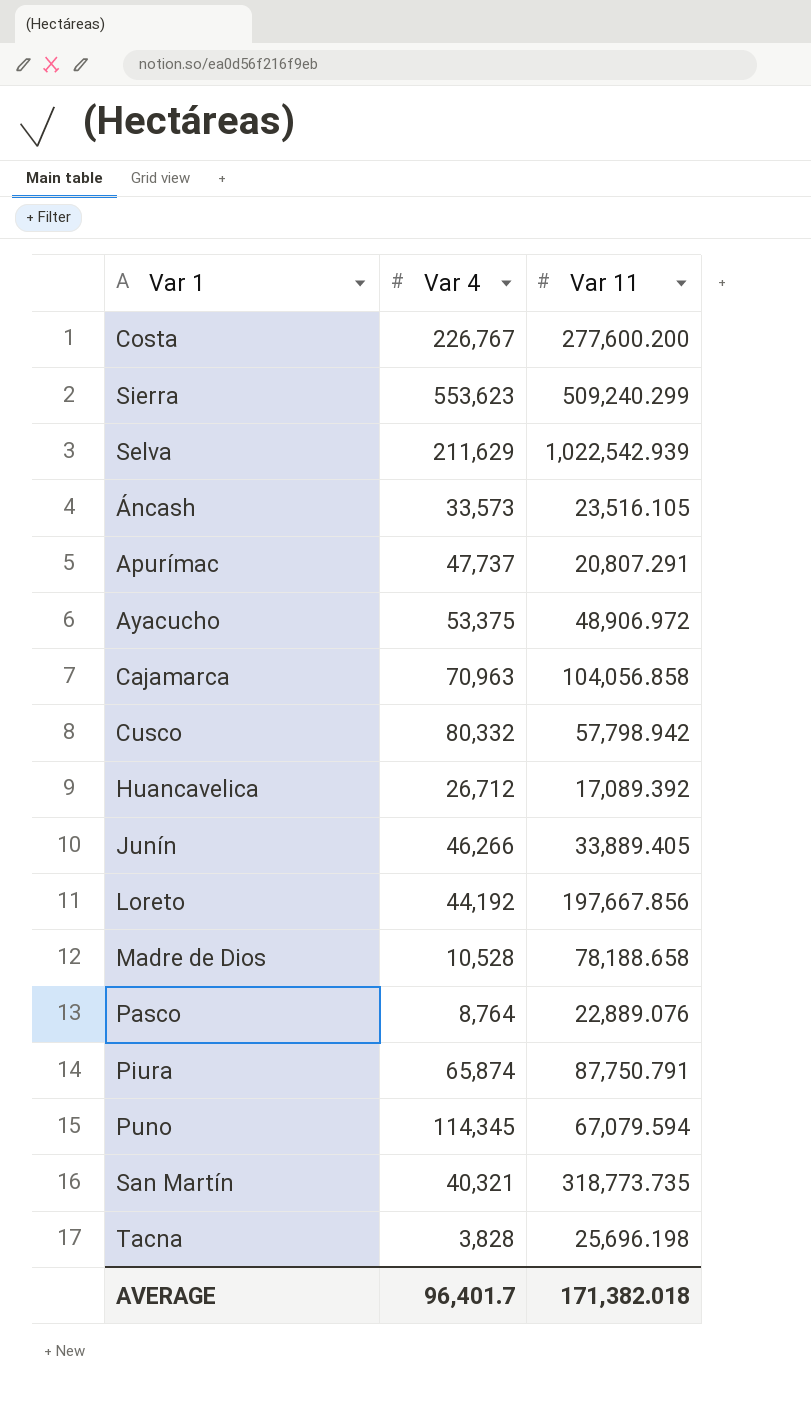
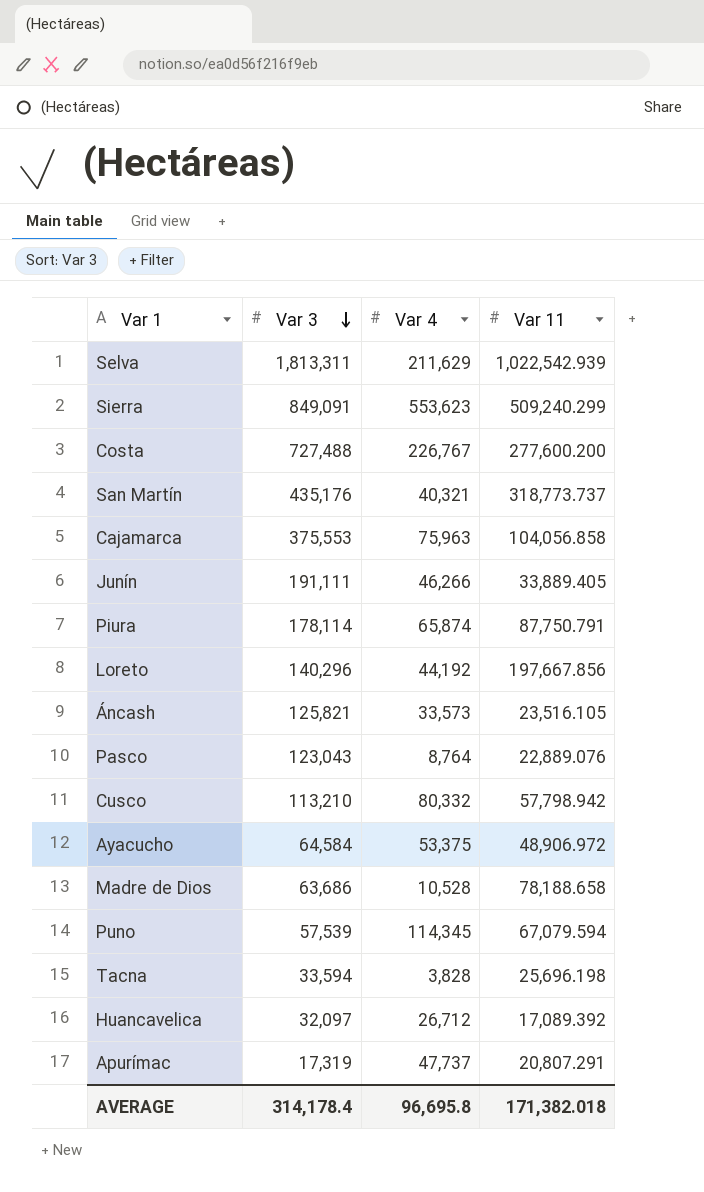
row order: none -> Var 3 descending
column Var 3 | position: none -> 2
San Martín | Var 11: 318,773.735 -> 318,773.737
Cajamarca | Var 4: 70,963 -> 75,963
AVERAGE | Var 4: 96,401.7 -> 96,695.8

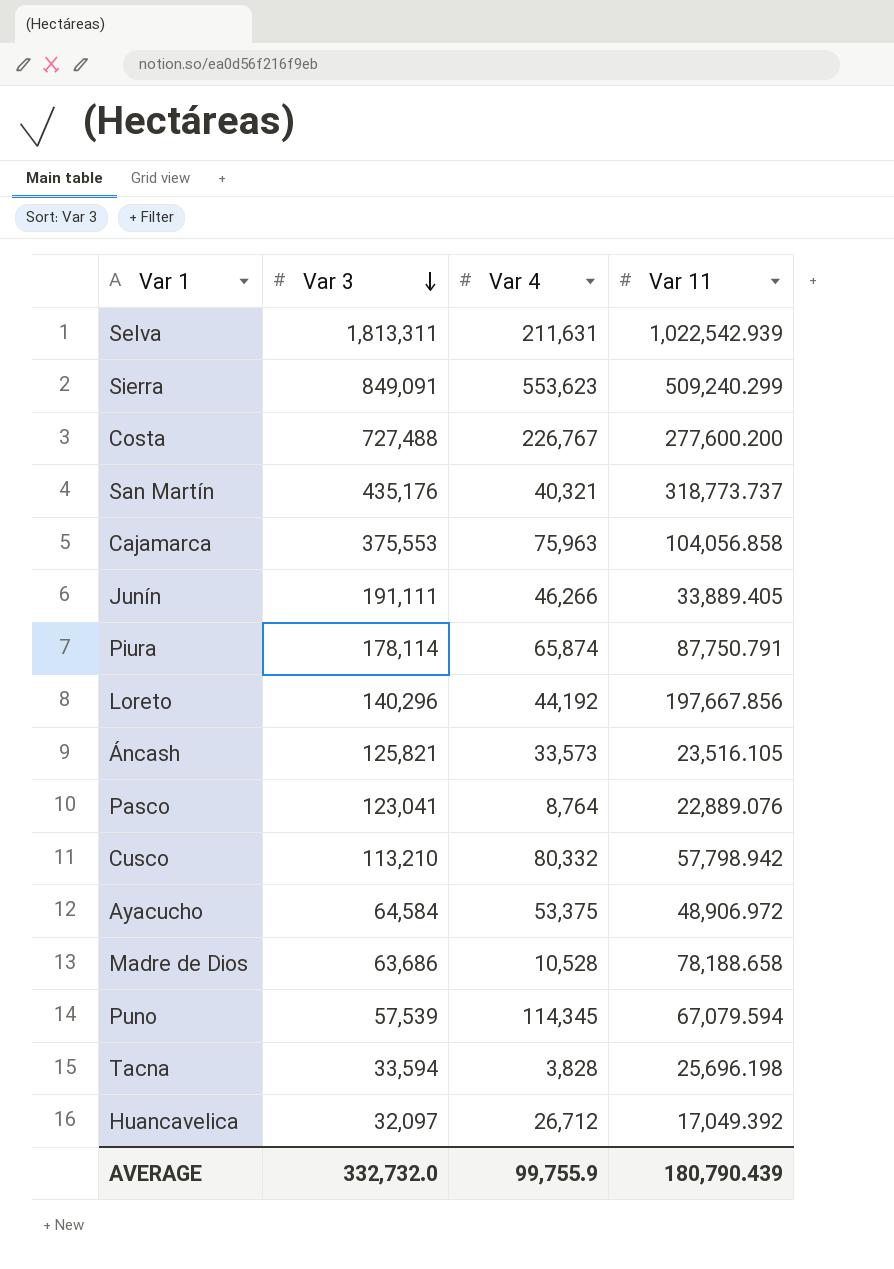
row Apurímac: 17,319 | 47,737 | 20,807.291 -> none
Selva | Var 4: 211,629 -> 211,631
Pasco | Var 3: 123,043 -> 123,041
Huancavelica | Var 11: 17,089.392 -> 17,049.392
AVERAGE | Var 3: 314,178.4 -> 332,732.0
AVERAGE | Var 4: 96,695.8 -> 99,755.9
AVERAGE | Var 11: 171,382.018 -> 180,790.439

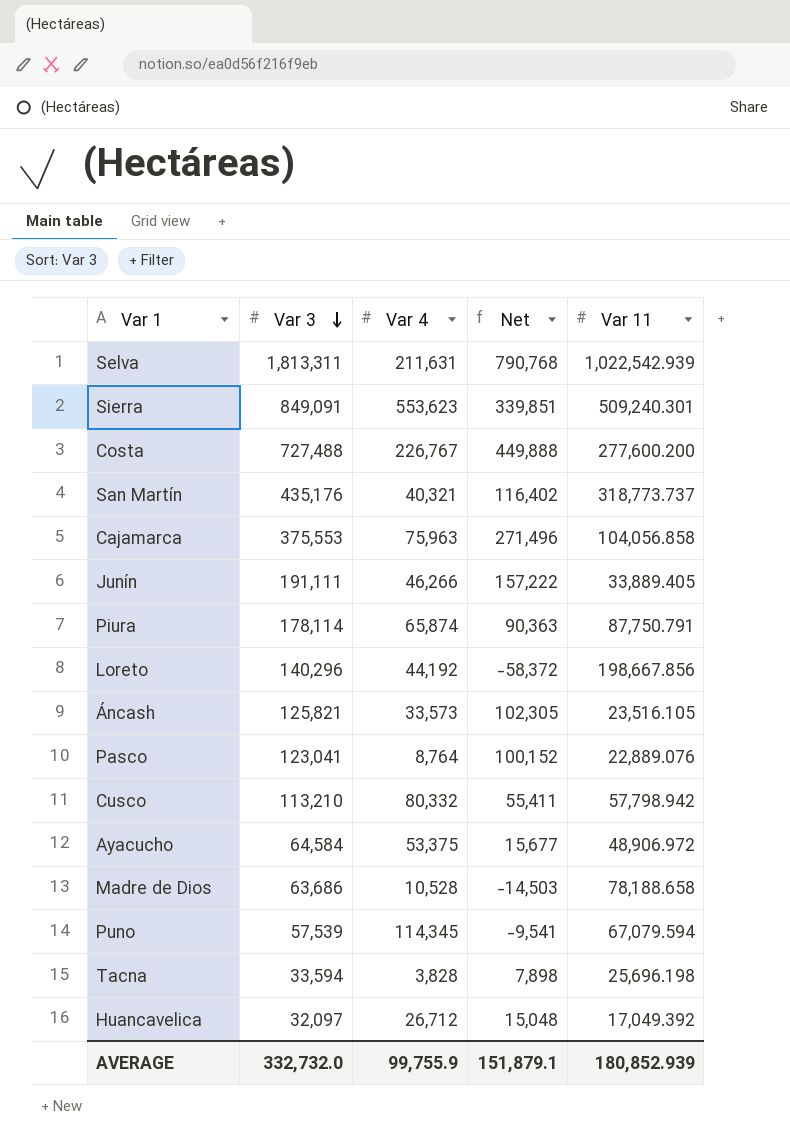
column Net | formula: none -> [Var 3] - [Var 11]
Sierra | Var 11: 509,240.299 -> 509,240.301
Loreto | Var 11: 197,667.856 -> 198,667.856
AVERAGE | Var 11: 180,790.439 -> 180,852.939

